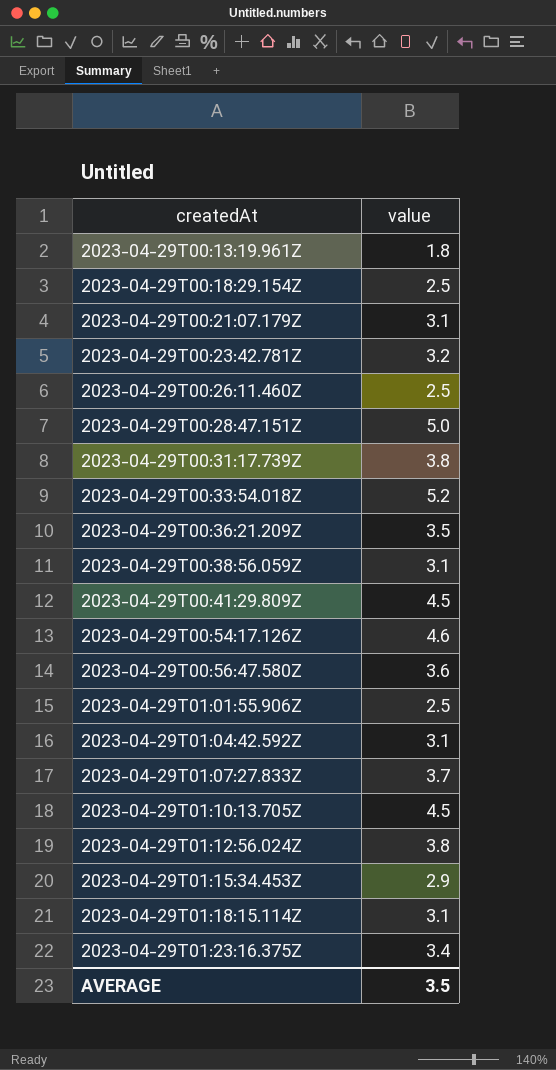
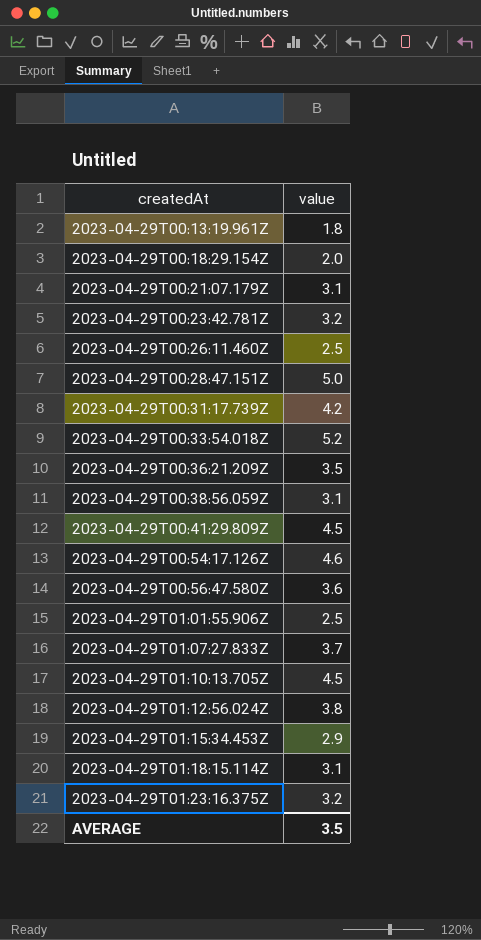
row 2023-04-29T01:04:42.592Z: 3.1 -> none
2023-04-29T00:18:29.154Z | value: 2.5 -> 2.0
2023-04-29T00:31:17.739Z | value: 3.8 -> 4.2
2023-04-29T01:23:16.375Z | value: 3.4 -> 3.2

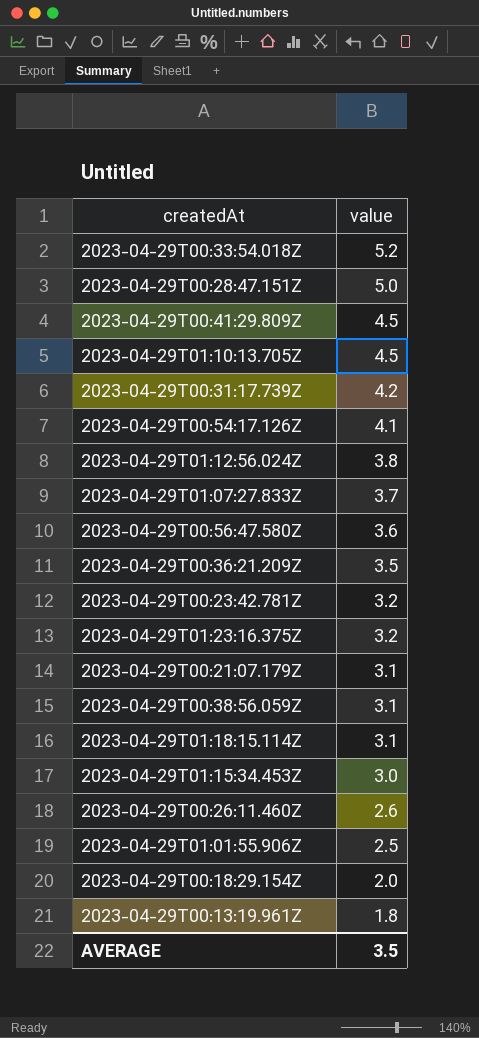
row order: createdAt ascending -> value descending
2023-04-29T00:54:17.126Z | value: 4.6 -> 4.1
2023-04-29T01:15:34.453Z | value: 2.9 -> 3.0
2023-04-29T00:26:11.460Z | value: 2.5 -> 2.6

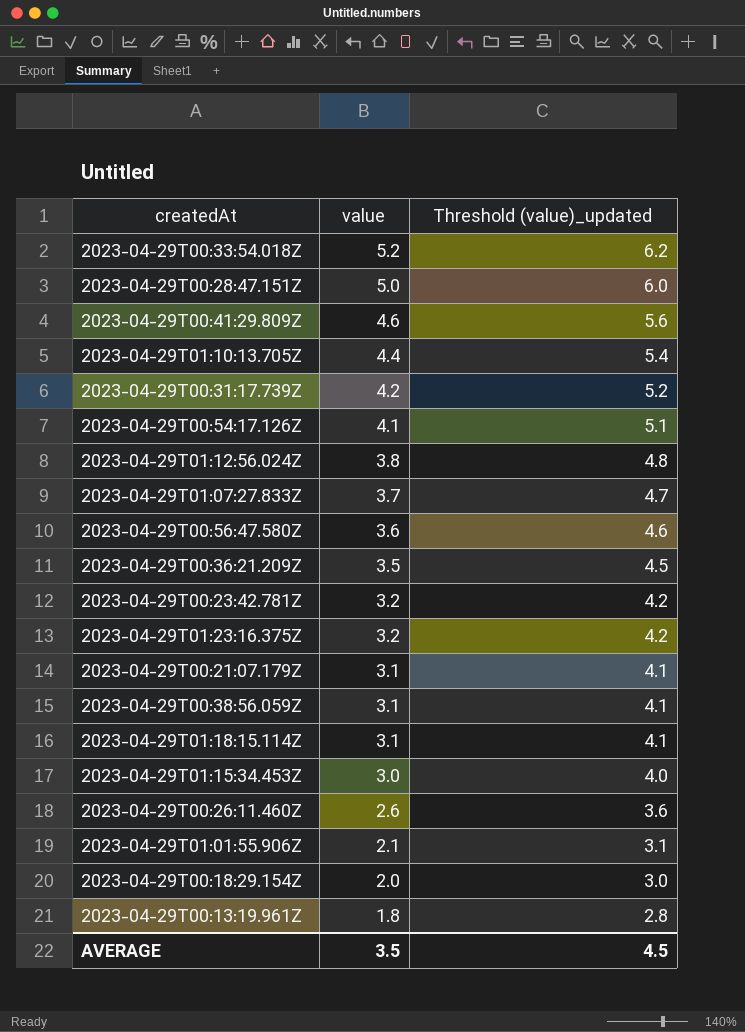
column Threshold (value)_updated | formula: none -> [value] + 1
2023-04-29T00:41:29.809Z | value: 4.5 -> 4.6
2023-04-29T01:10:13.705Z | value: 4.5 -> 4.4
2023-04-29T01:01:55.906Z | value: 2.5 -> 2.1

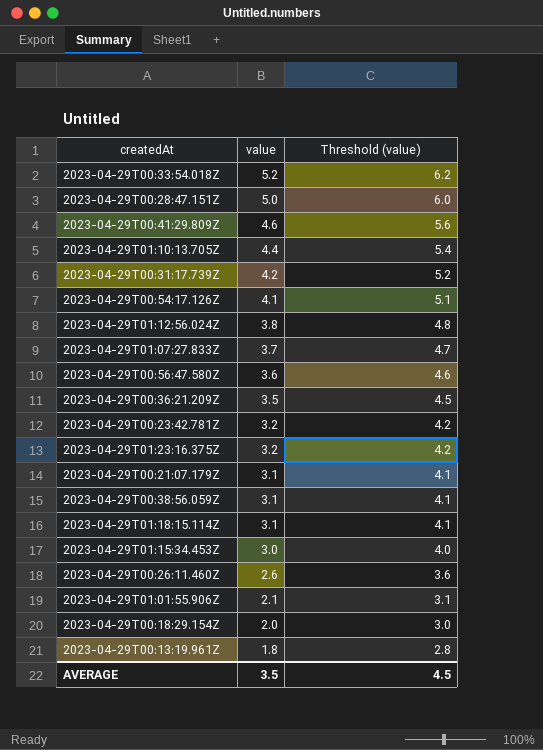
column name: Threshold (value)_updated -> Threshold (value)

